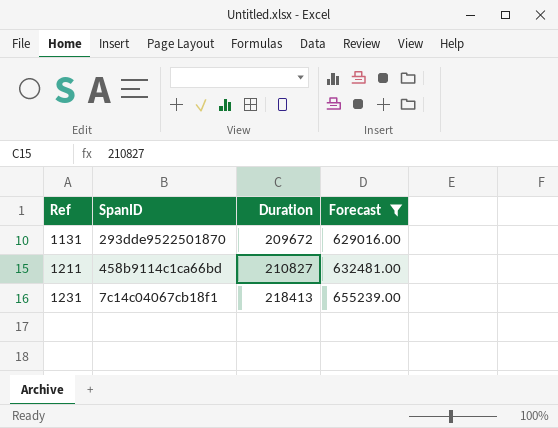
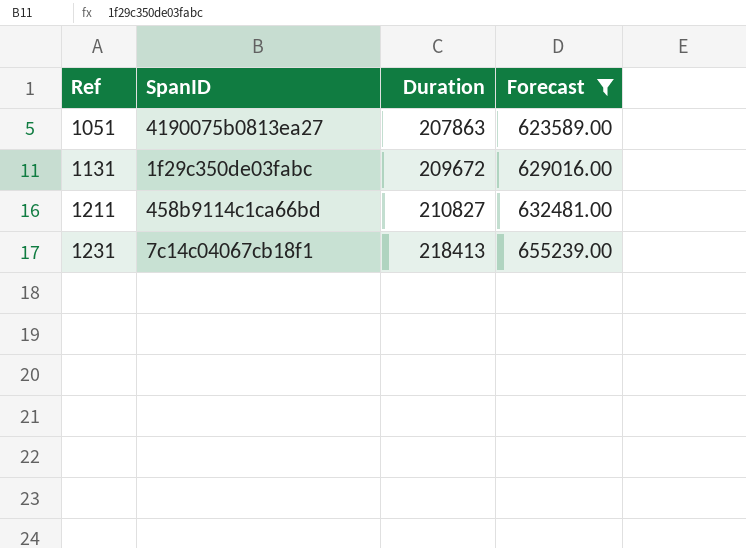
row 1051: none -> 4190075b0813ea27 | 207863 | 623589.00
1131 | SpanID: 293dde9522501870 -> 1f29c350de03fabc

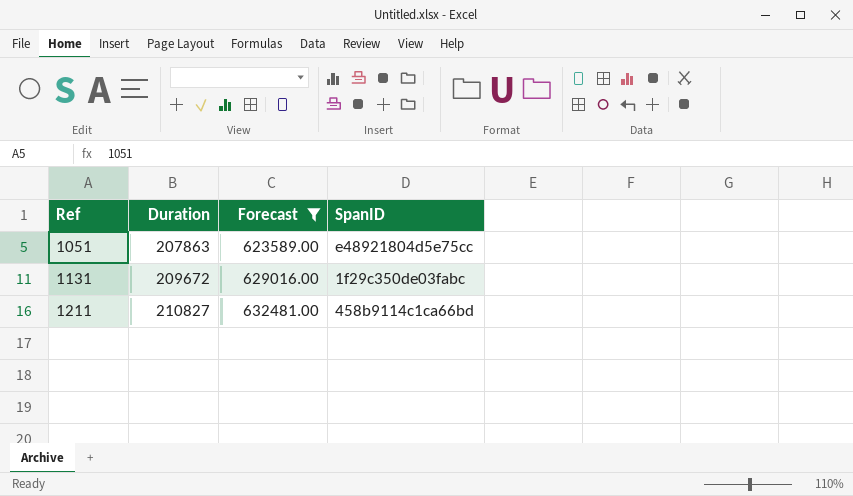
column SpanID | position: 2 -> 4
row 1231: 7c14c04067cb18f1 | 218413 | 655239.00 -> none
1051 | SpanID: 4190075b0813ea27 -> e48921804d5e75cc

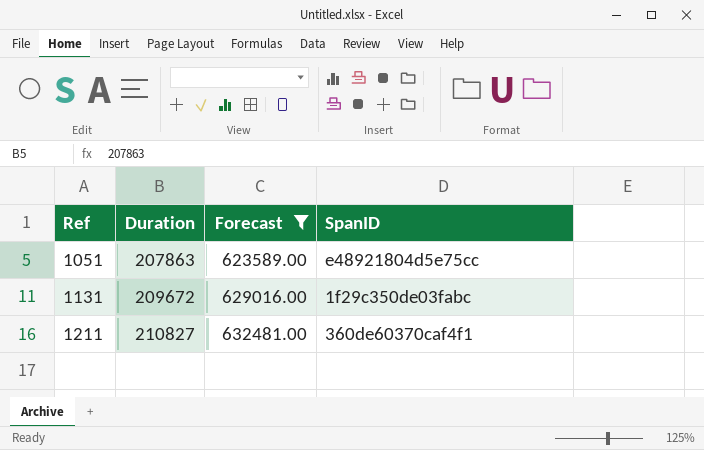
1211 | SpanID: 458b9114c1ca66bd -> 360de60370caf4f1

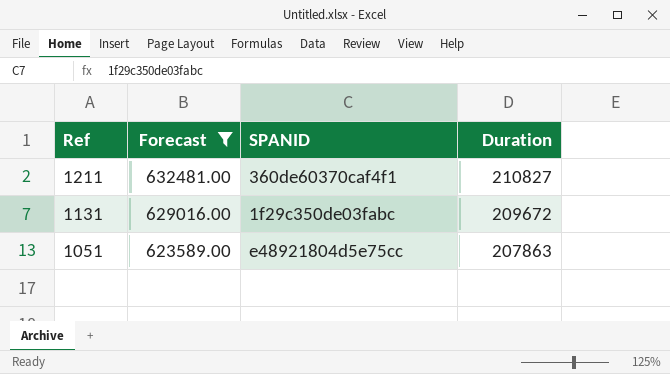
row order: Ref ascending -> Ref descending
column name: SpanID -> SPANID
column Duration | position: 2 -> 4

